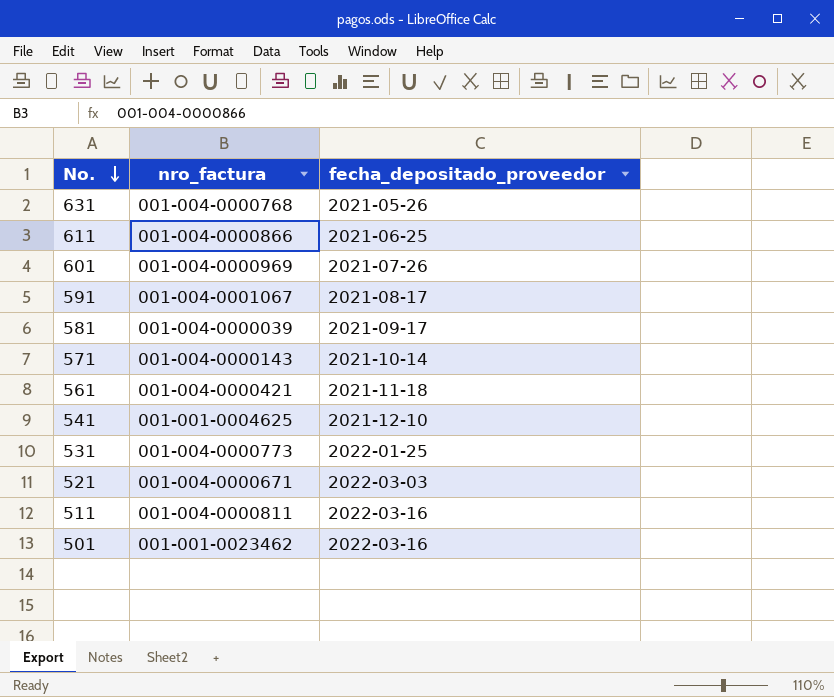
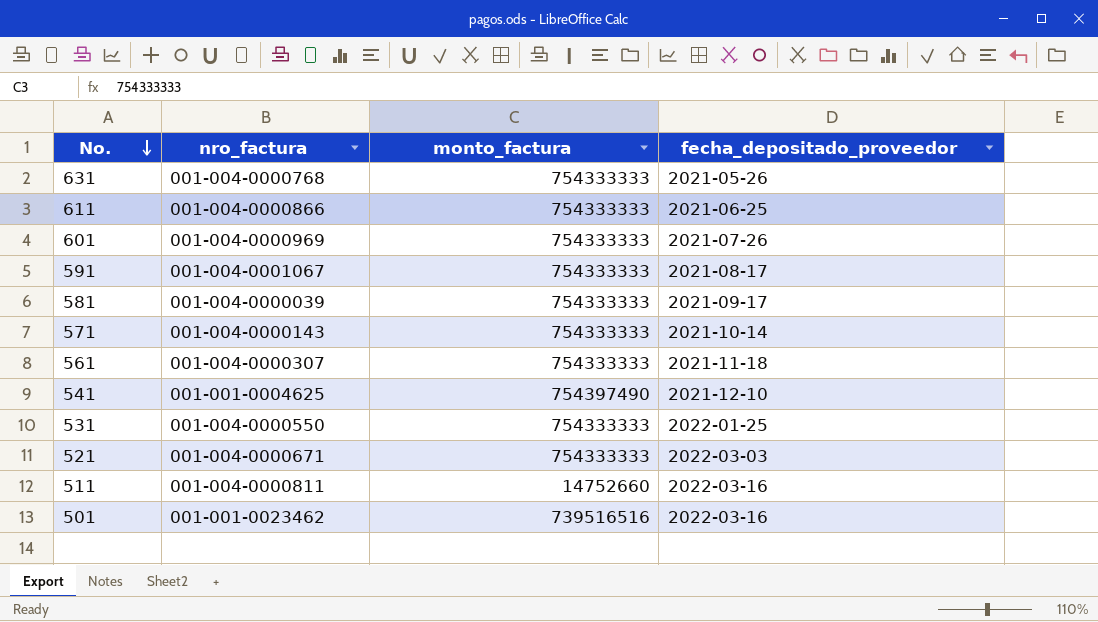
column monto_factura | position: none -> 3
561 | nro_factura: 001-004-0000421 -> 001-004-0000307
531 | nro_factura: 001-004-0000773 -> 001-004-0000550

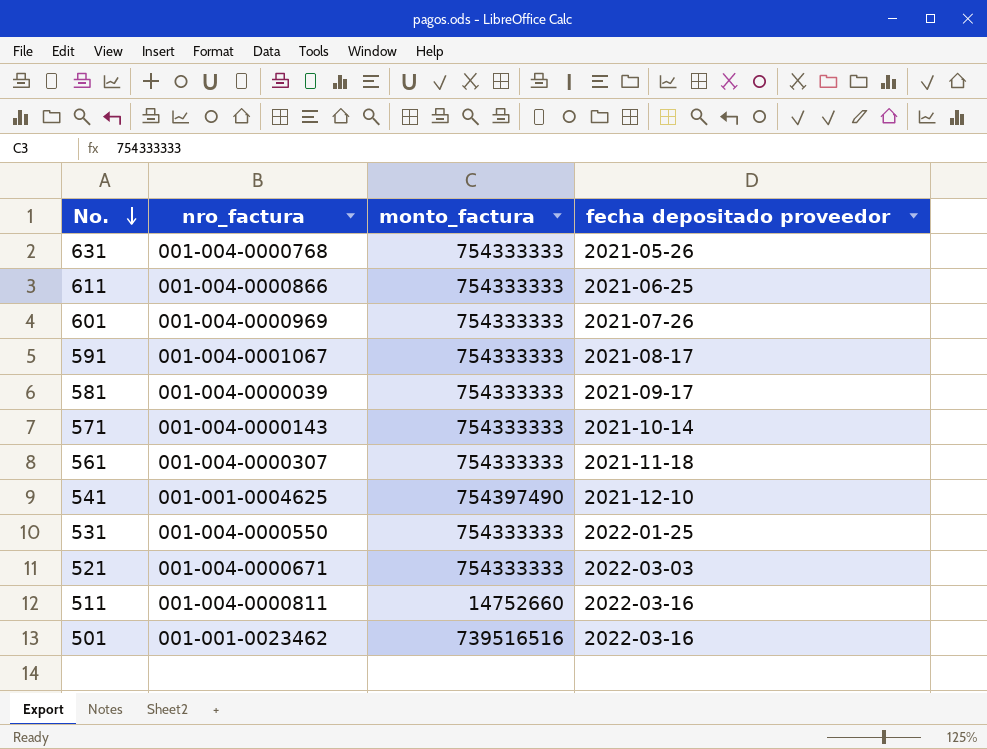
column name: fecha_depositado_proveedor -> fecha depositado proveedor

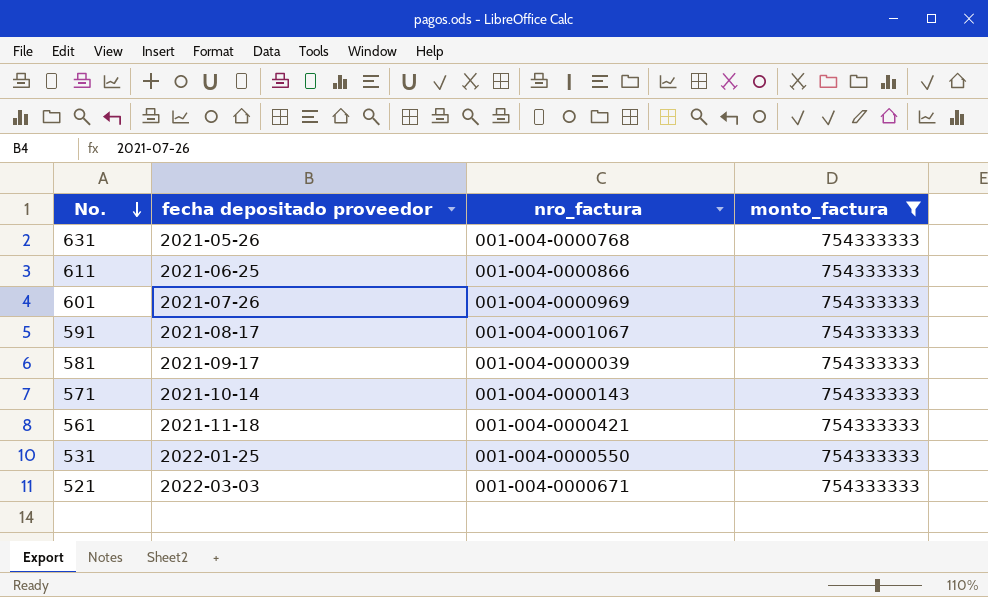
filter: none -> monto_factura = 754333333
column fecha depositado proveedor | position: 4 -> 2
561 | nro_factura: 001-004-0000307 -> 001-004-0000421

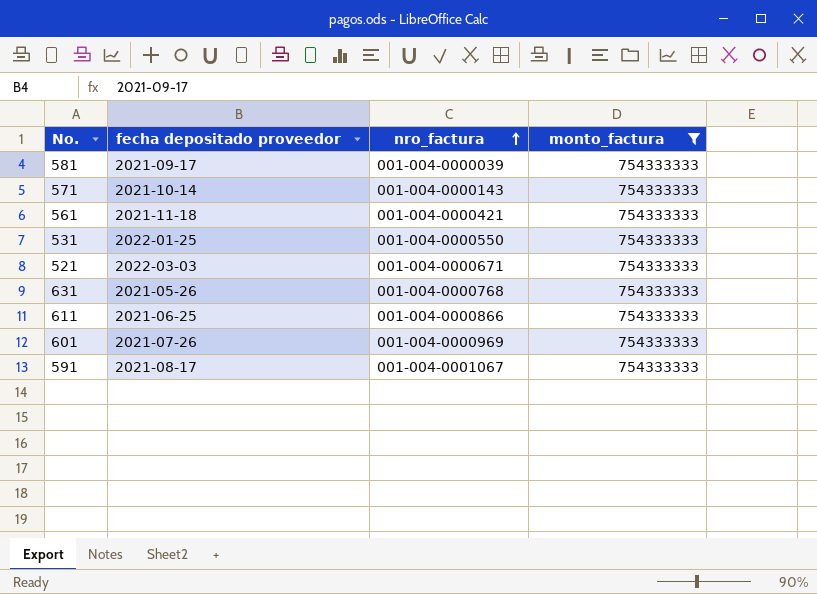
row order: No. descending -> nro_factura ascending

